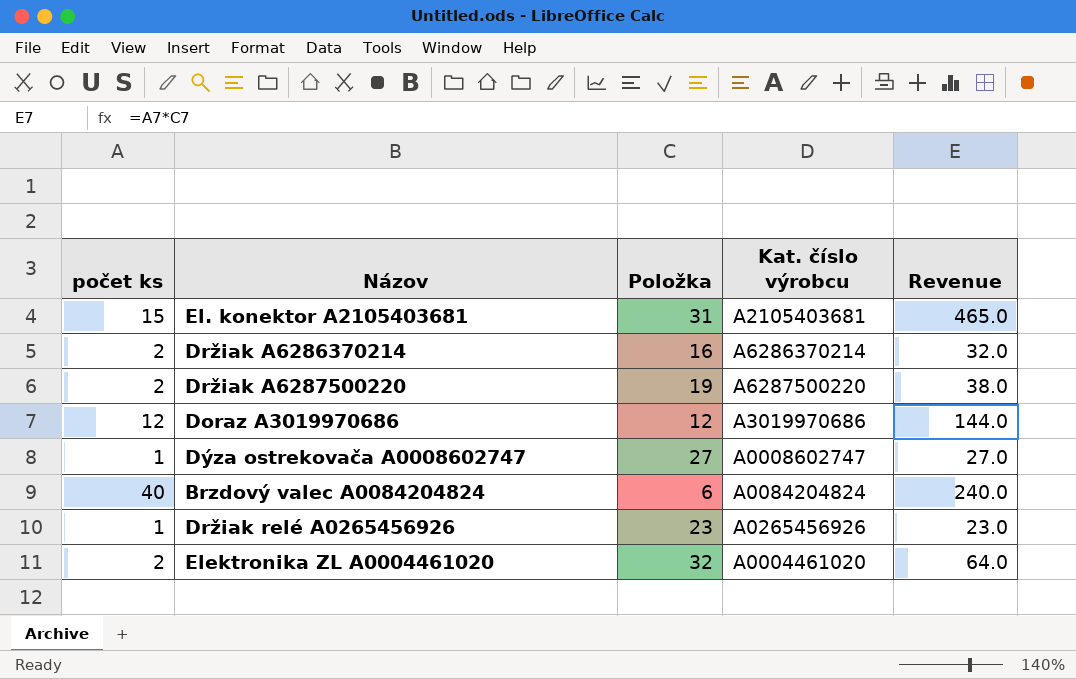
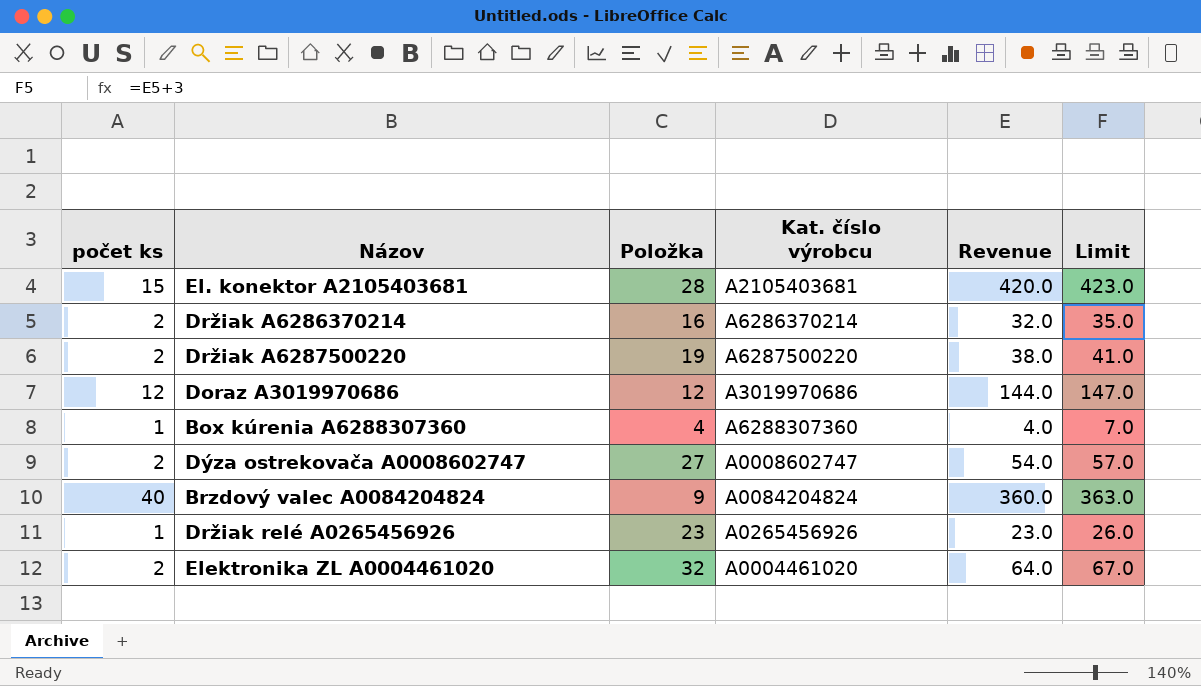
column Limit | formula: none -> [Revenue] + 3
El. konektor A2105403681 | Položka: 31 -> 28
El. konektor A2105403681 | Revenue: 465.0 -> 420.0
row Box kúrenia A6288307360: none -> 1 | 4 | A6288307360 | 4.0 | 7.0
Dýza ostrekovača A0008602747 | počet ks: 1 -> 2
Dýza ostrekovača A0008602747 | Revenue: 27.0 -> 54.0
Brzdový valec A0084204824 | Položka: 6 -> 9
Brzdový valec A0084204824 | Revenue: 240.0 -> 360.0

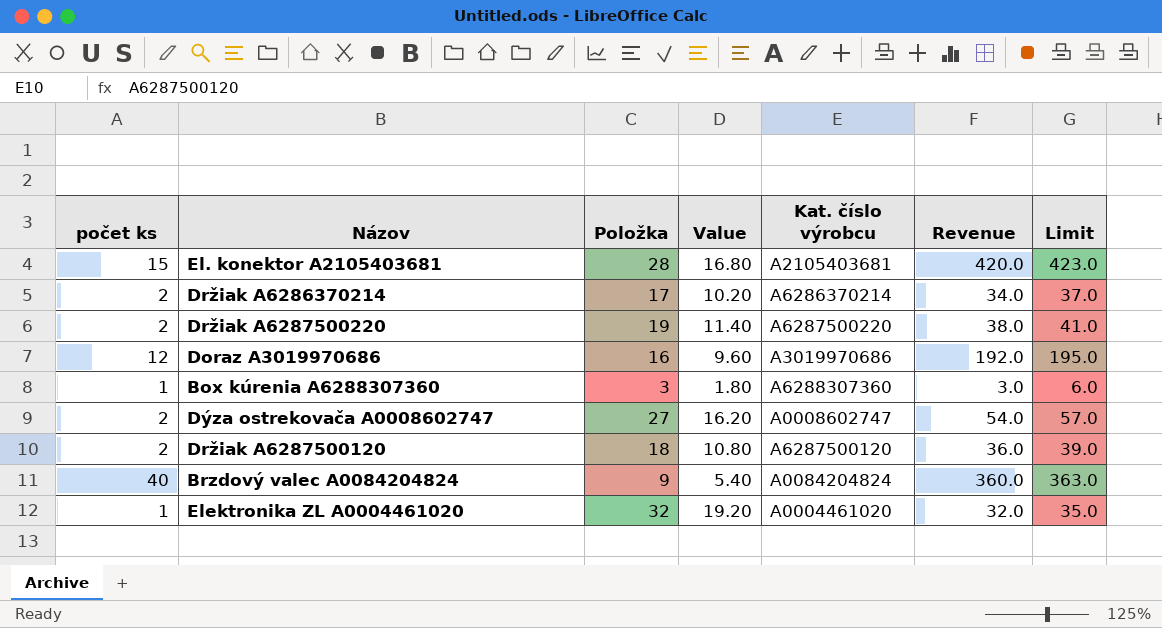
column Value | formula: none -> [Položka] * 0.6
row Držiak relé A0265456926: 1 | 23 | A0265456926 | 23.0 | 26.0 -> none
Držiak A6286370214 | Položka: 16 -> 17
Držiak A6286370214 | Revenue: 32.0 -> 34.0
Držiak A6286370214 | Limit: 35.0 -> 37.0
Doraz A3019970686 | Položka: 12 -> 16
Doraz A3019970686 | Revenue: 144.0 -> 192.0
Doraz A3019970686 | Limit: 147.0 -> 195.0
Box kúrenia A6288307360 | Položka: 4 -> 3
Box kúrenia A6288307360 | Revenue: 4.0 -> 3.0
Box kúrenia A6288307360 | Limit: 7.0 -> 6.0
row Držiak A6287500120: none -> 2 | 18 | 10.80 | A6287500120 | 36.0 | 39.0
Elektronika ZL A0004461020 | počet ks: 2 -> 1
Elektronika ZL A0004461020 | Revenue: 64.0 -> 32.0
Elektronika ZL A0004461020 | Limit: 67.0 -> 35.0

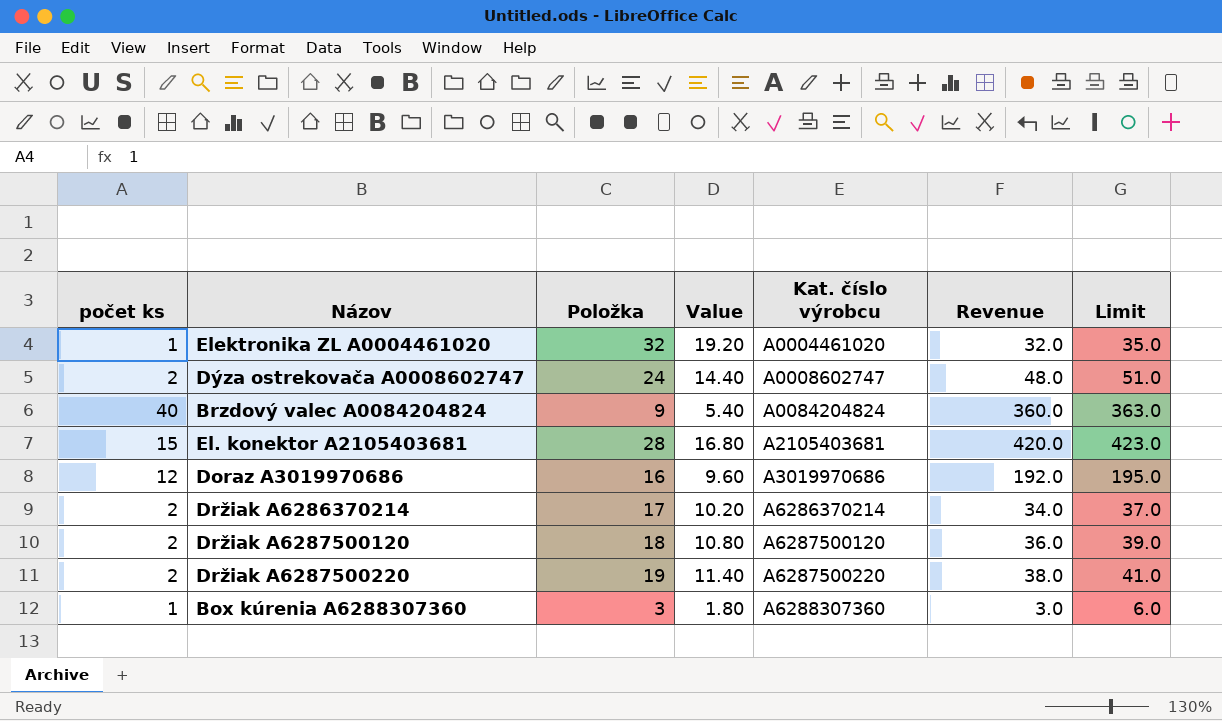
row order: none -> Kat. číslo výrobcu ascending
Dýza ostrekovača A0008602747 | Položka: 27 -> 24
Dýza ostrekovača A0008602747 | Value: 16.20 -> 14.40
Dýza ostrekovača A0008602747 | Revenue: 54.0 -> 48.0
Dýza ostrekovača A0008602747 | Limit: 57.0 -> 51.0

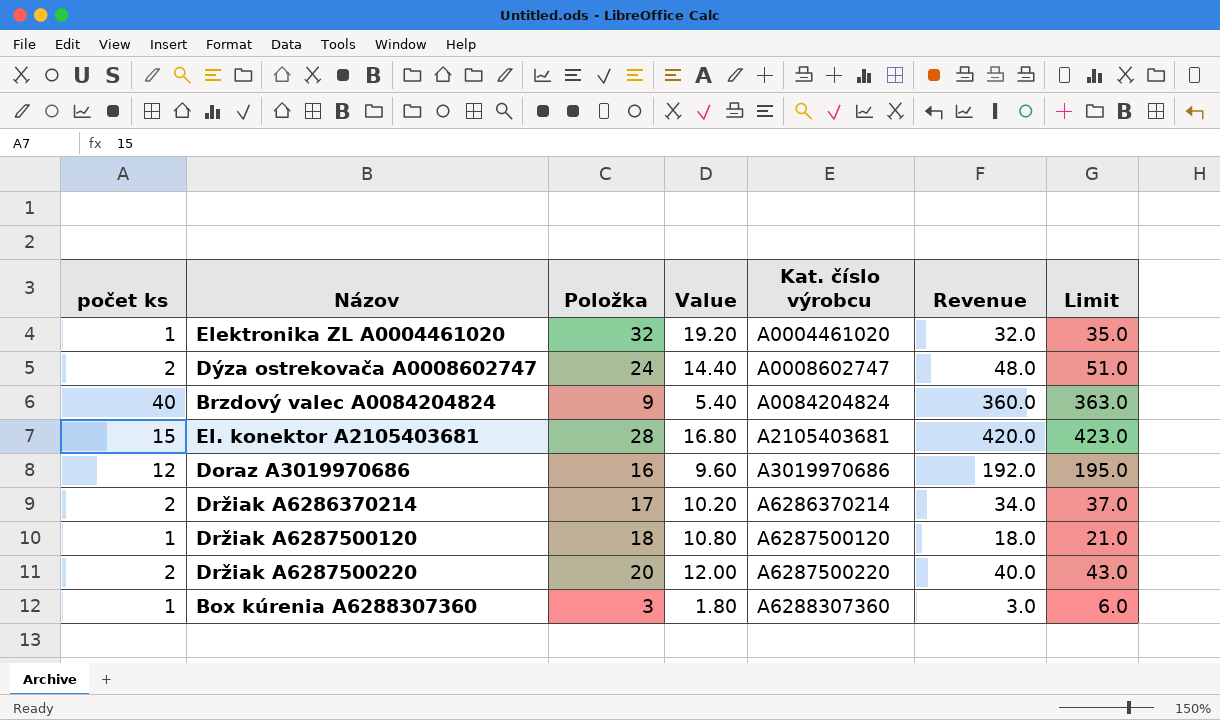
Držiak A6287500120 | počet ks: 2 -> 1
Držiak A6287500120 | Revenue: 36.0 -> 18.0
Držiak A6287500120 | Limit: 39.0 -> 21.0
Držiak A6287500220 | Položka: 19 -> 20
Držiak A6287500220 | Value: 11.40 -> 12.00
Držiak A6287500220 | Revenue: 38.0 -> 40.0
Držiak A6287500220 | Limit: 41.0 -> 43.0

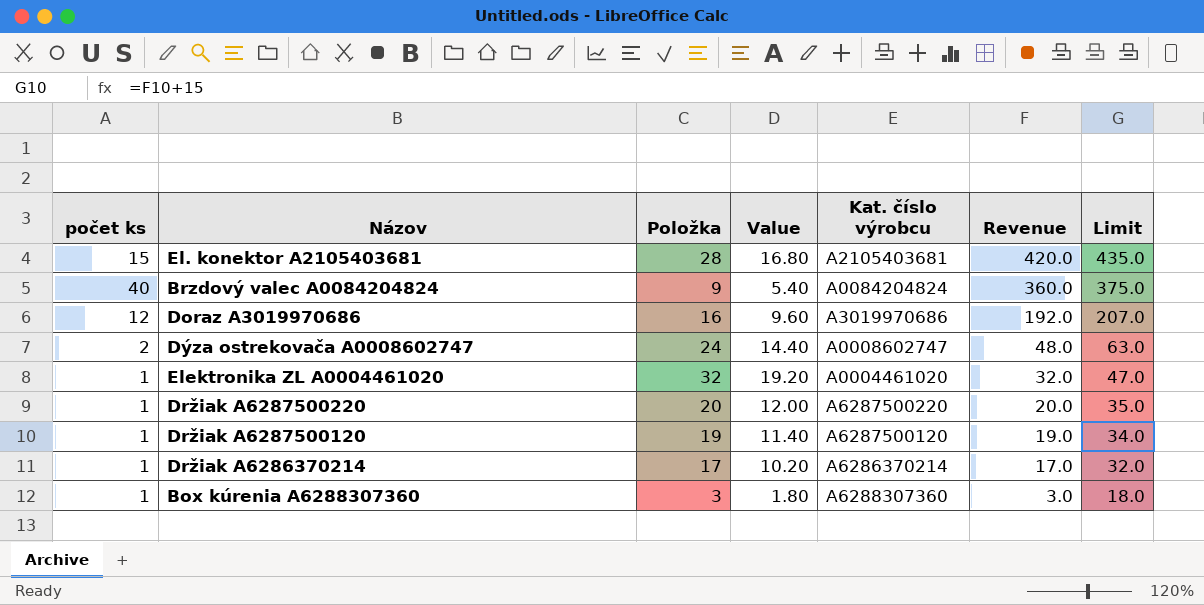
row order: Kat. číslo výrobcu ascending -> Revenue descending
column Limit | formula: [Revenue] + 3 -> [Revenue] + 15
Držiak A6287500220 | počet ks: 2 -> 1
Držiak A6287500220 | Revenue: 40.0 -> 20.0
Držiak A6287500120 | Položka: 18 -> 19
Držiak A6287500120 | Value: 10.80 -> 11.40
Držiak A6287500120 | Revenue: 18.0 -> 19.0
Držiak A6286370214 | počet ks: 2 -> 1
Držiak A6286370214 | Revenue: 34.0 -> 17.0

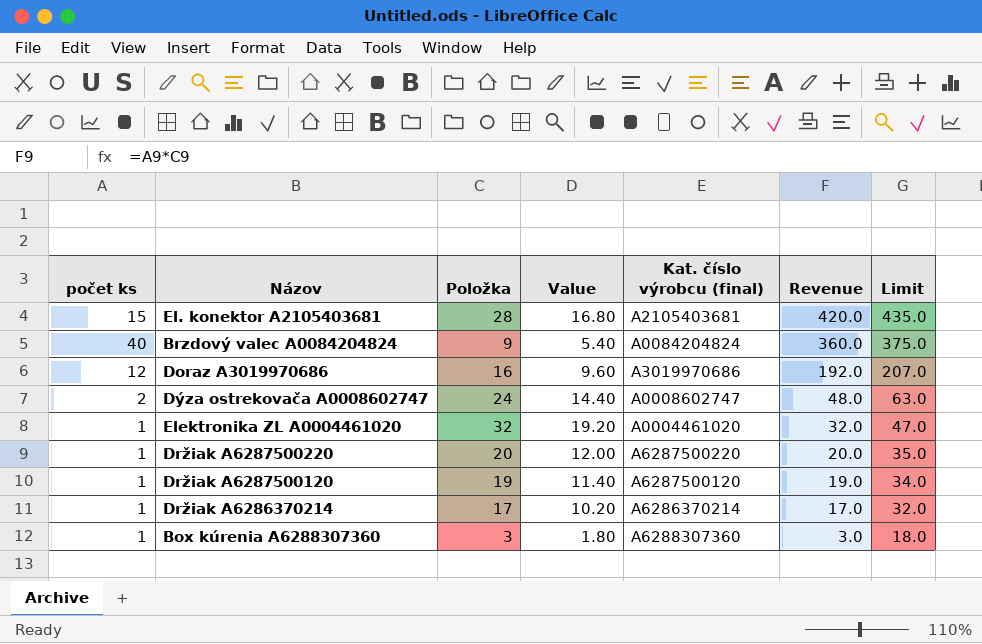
column name: Kat. číslo výrobcu -> Kat. číslo výrobcu (final)

